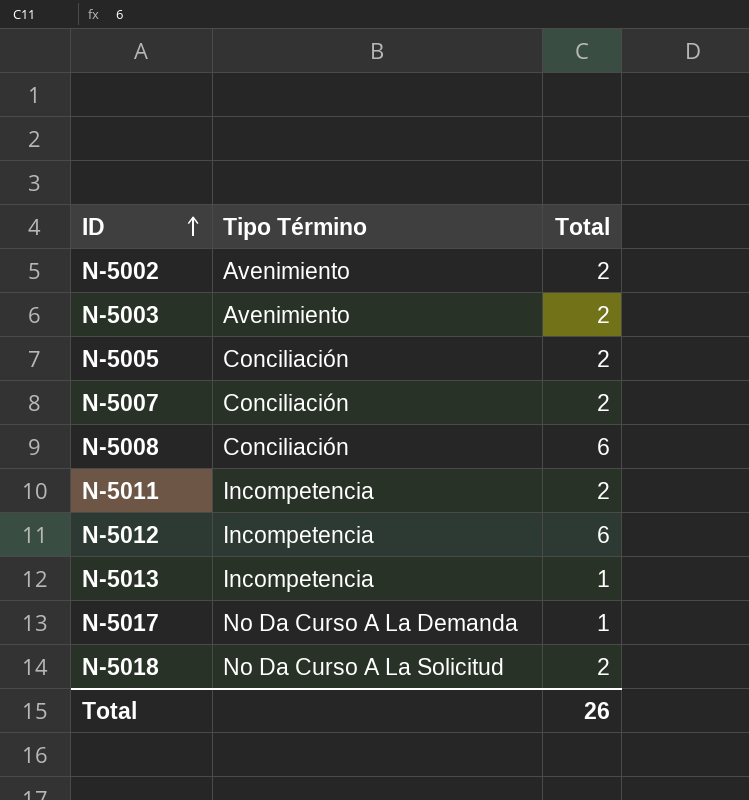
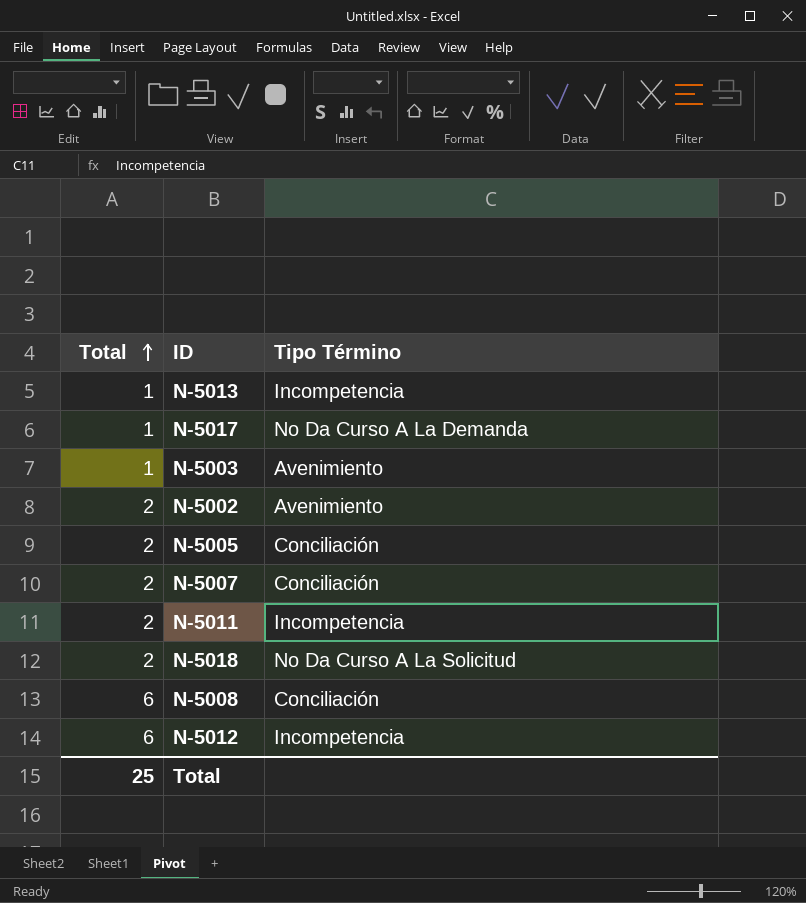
row order: ID ascending -> Total ascending
column Total | position: 3 -> 1
N-5003 | Total: 2 -> 1
Total | Total: 26 -> 25

